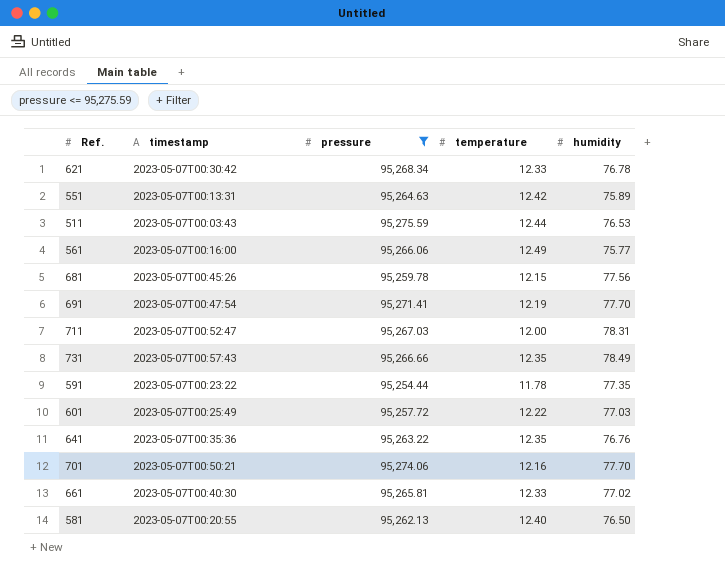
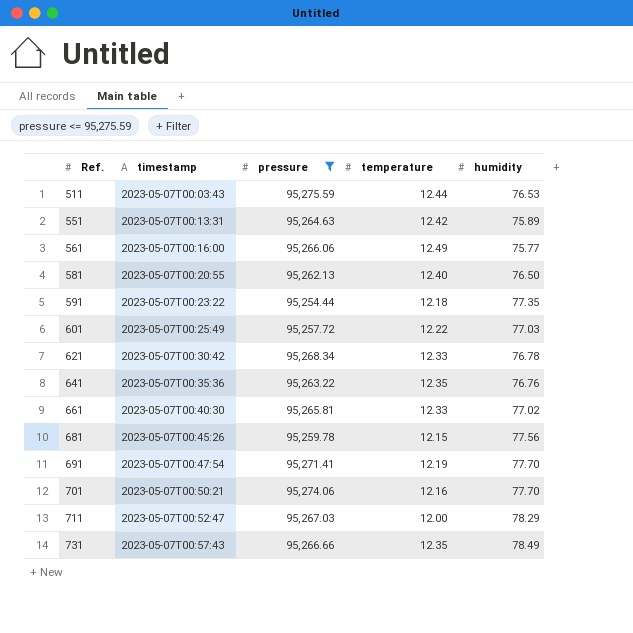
row order: none -> Ref. ascending
591 | temperature: 11.78 -> 12.18
711 | humidity: 78.31 -> 78.29

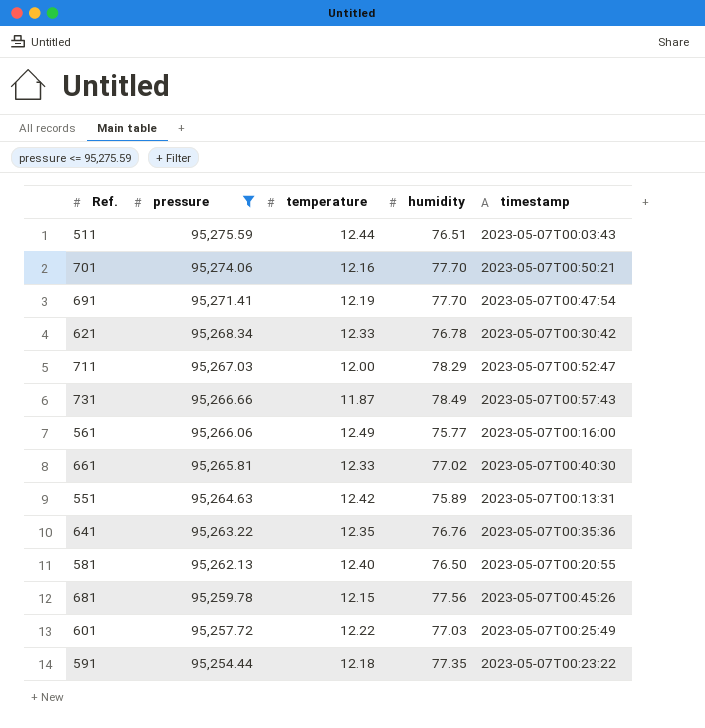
row order: Ref. ascending -> pressure descending
column timestamp | position: 2 -> 5
511 | humidity: 76.53 -> 76.51
731 | temperature: 12.35 -> 11.87

